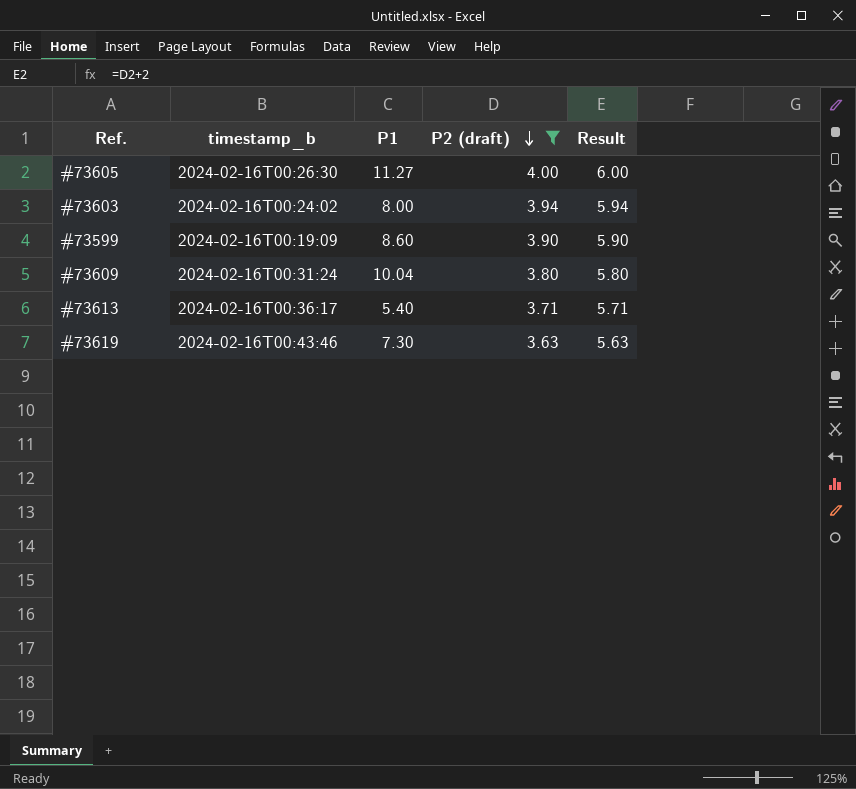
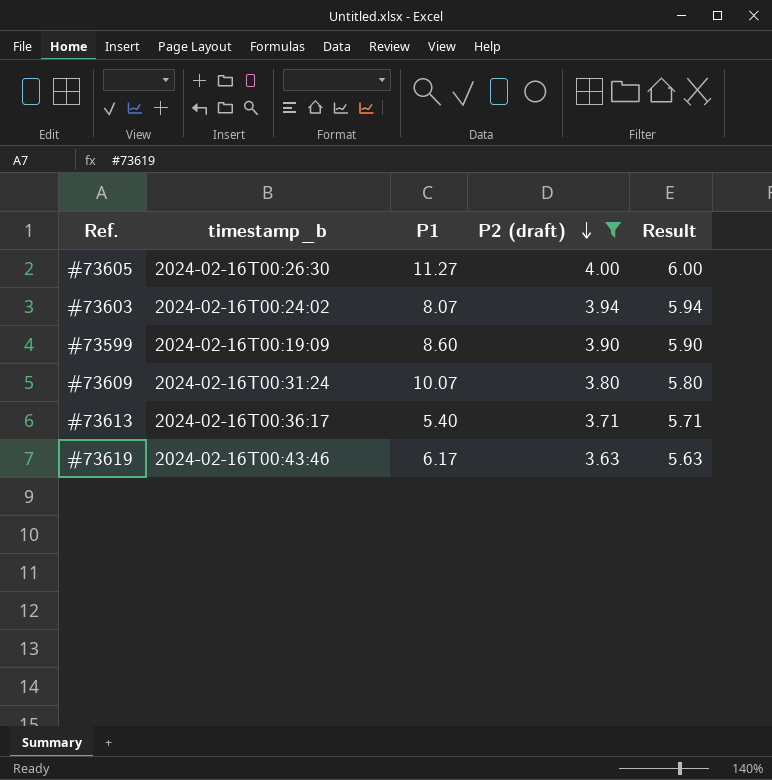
#73603 | P1: 8.00 -> 8.07
#73609 | P1: 10.04 -> 10.07
#73619 | P1: 7.30 -> 6.17

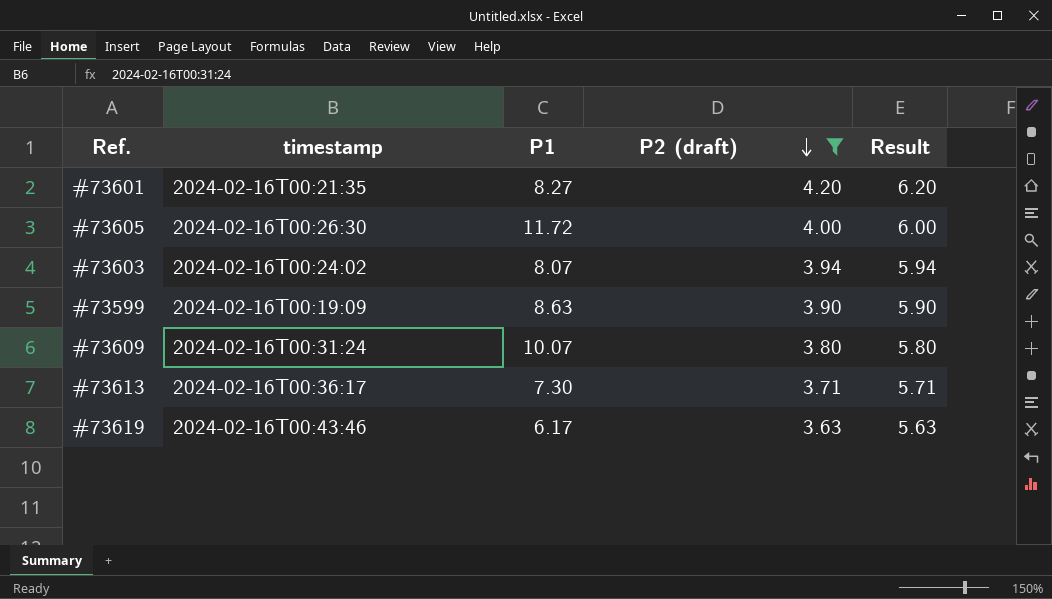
column name: timestamp_b -> timestamp
row #73601: none -> 2024-02-16T00:21:35 | 8.27 | 4.20 | 6.20
#73605 | P1: 11.27 -> 11.72
#73599 | P1: 8.60 -> 8.63
#73613 | P1: 5.40 -> 7.30

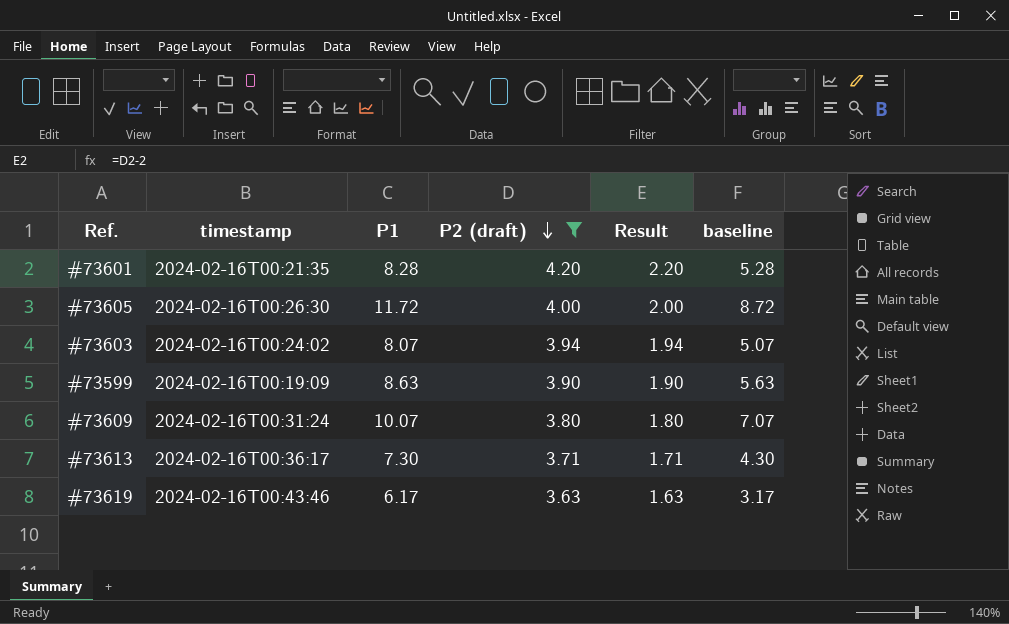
column Result | formula: [P2 (draft)] + 2 -> [P2 (draft)] - 2
column baseline | formula: none -> [P1] - 3
#73601 | P1: 8.27 -> 8.28

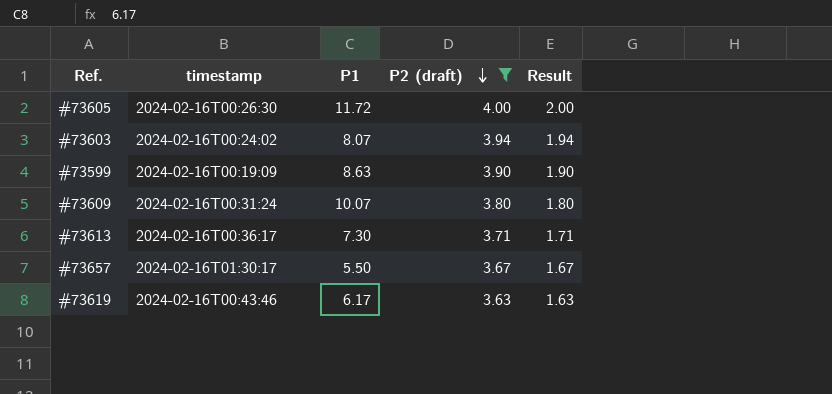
column baseline | formula: [P1] - 3 -> none
row #73601: 2024-02-16T00:21:35 | 8.28 | 4.20 | 2.20 | 5.28 -> none
row #73657: none -> 2024-02-16T01:30:17 | 5.50 | 3.67 | 1.67

